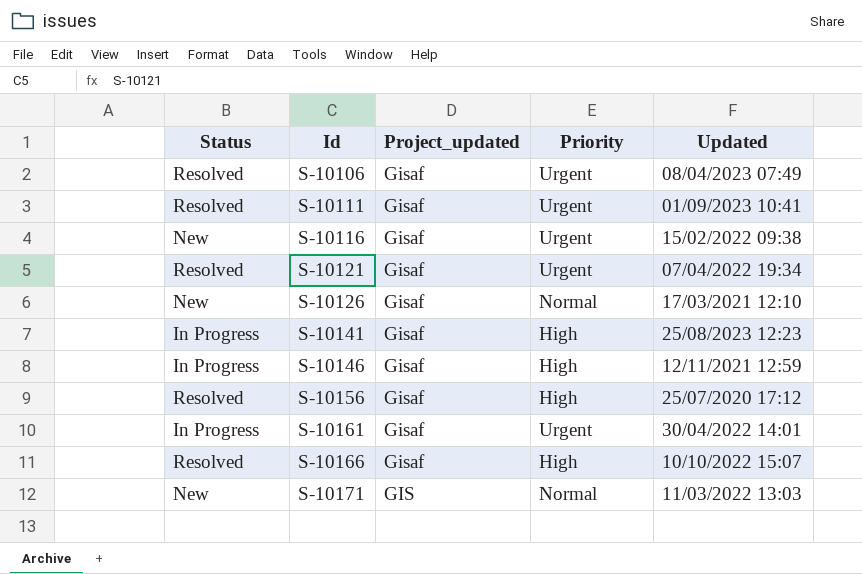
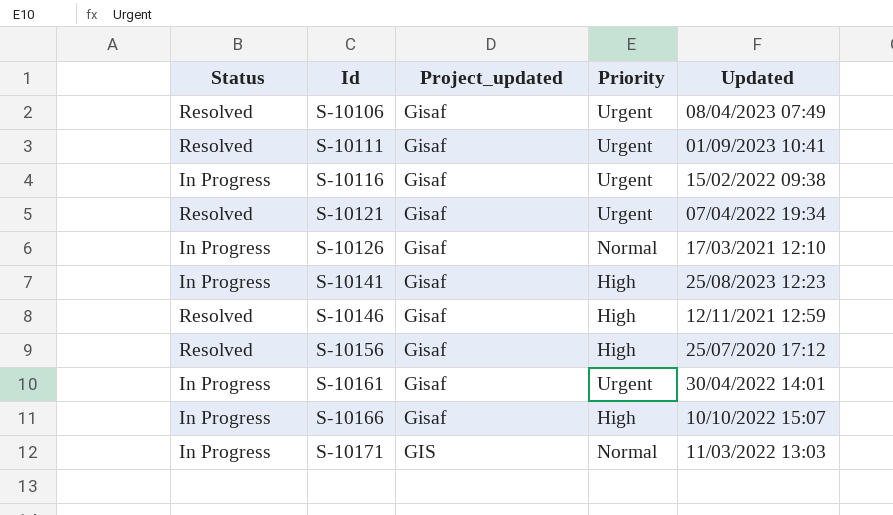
S-10116 | Status: New -> In Progress
S-10126 | Status: New -> In Progress
S-10146 | Status: In Progress -> Resolved
S-10166 | Status: Resolved -> In Progress
S-10171 | Status: New -> In Progress

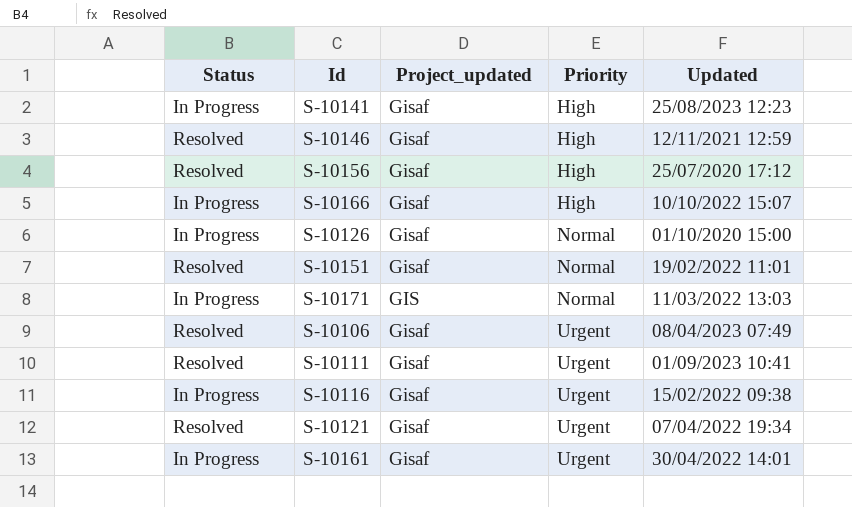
row order: Id ascending -> Priority ascending
S-10126 | Updated: 17/03/2021 12:10 -> 01/10/2020 15:00
row S-10151: none -> Resolved | Gisaf | Normal | 19/02/2022 11:01

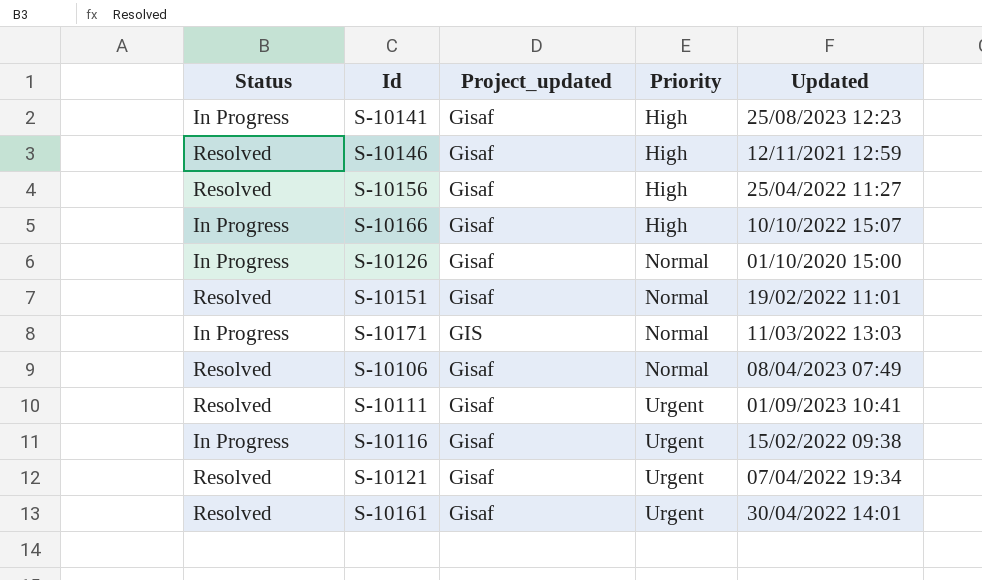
S-10156 | Updated: 25/07/2020 17:12 -> 25/04/2022 11:27
S-10106 | Priority: Urgent -> Normal
S-10161 | Status: In Progress -> Resolved

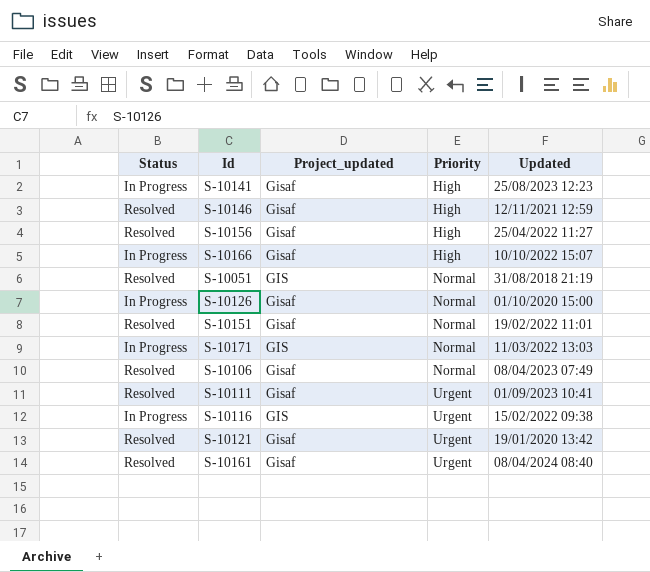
row S-10051: none -> Resolved | GIS | Normal | 31/08/2018 21:19
S-10116 | Project_updated: Gisaf -> GIS
S-10121 | Updated: 07/04/2022 19:34 -> 19/01/2020 13:42
S-10161 | Updated: 30/04/2022 14:01 -> 08/04/2024 08:40

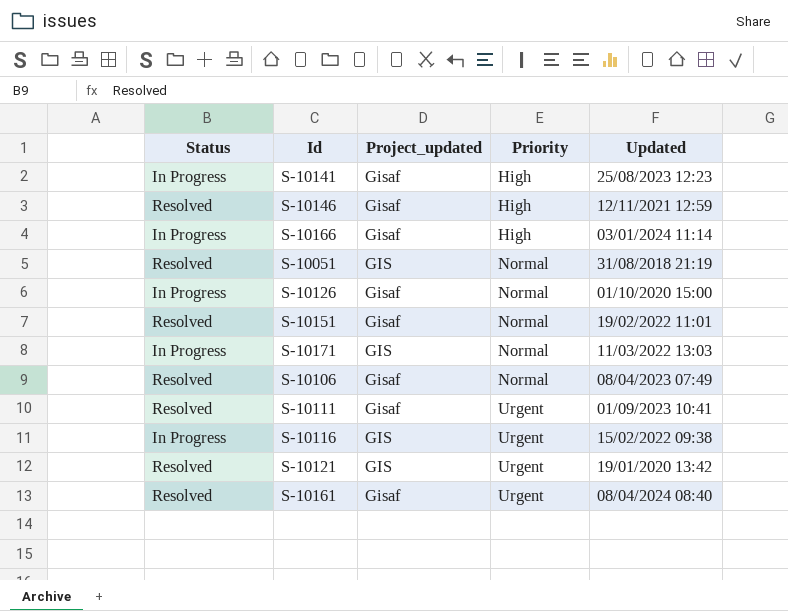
row S-10156: Resolved | Gisaf | High | 25/04/2022 11:27 -> none
S-10166 | Updated: 10/10/2022 15:07 -> 03/01/2024 11:14
S-10121 | Project_updated: Gisaf -> GIS

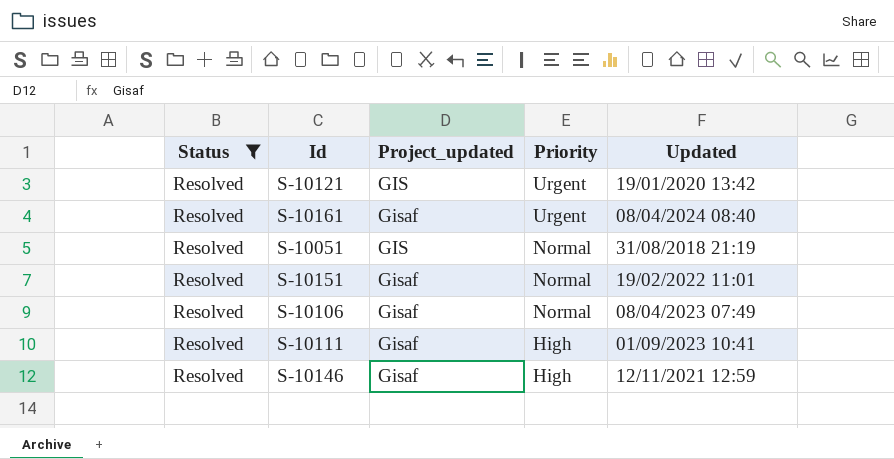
filter: none -> Status = Resolved
row order: Priority ascending -> Priority descending
S-10111 | Priority: Urgent -> High

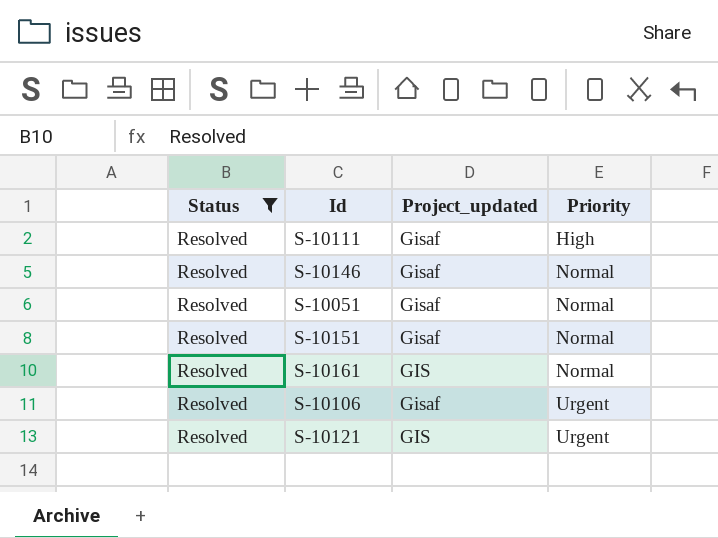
row order: Priority descending -> Priority ascending
column Updated | position: 5 -> none
S-10146 | Priority: High -> Normal
S-10051 | Project_updated: GIS -> Gisaf
S-10161 | Project_updated: Gisaf -> GIS
S-10161 | Priority: Urgent -> Normal
S-10106 | Priority: Normal -> Urgent

